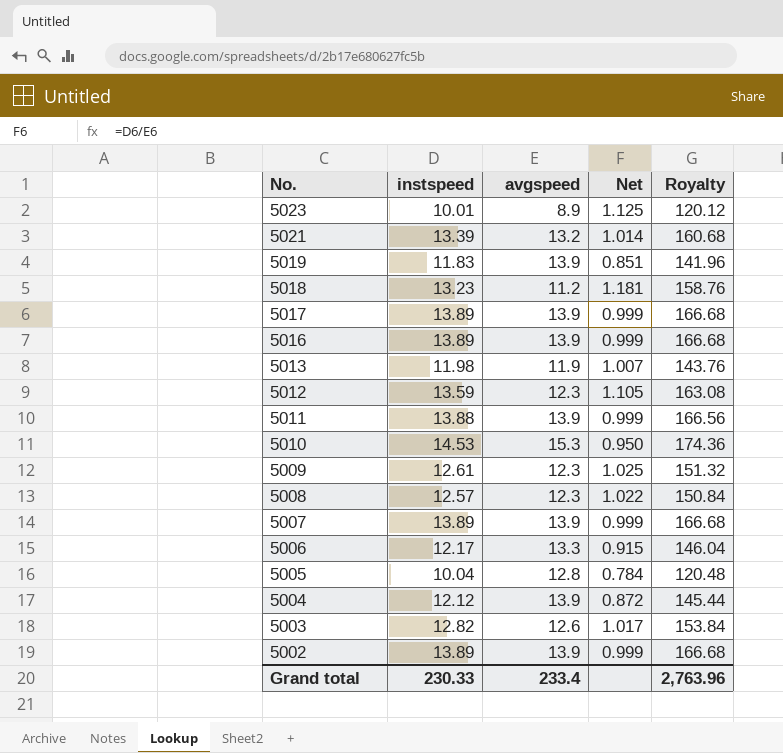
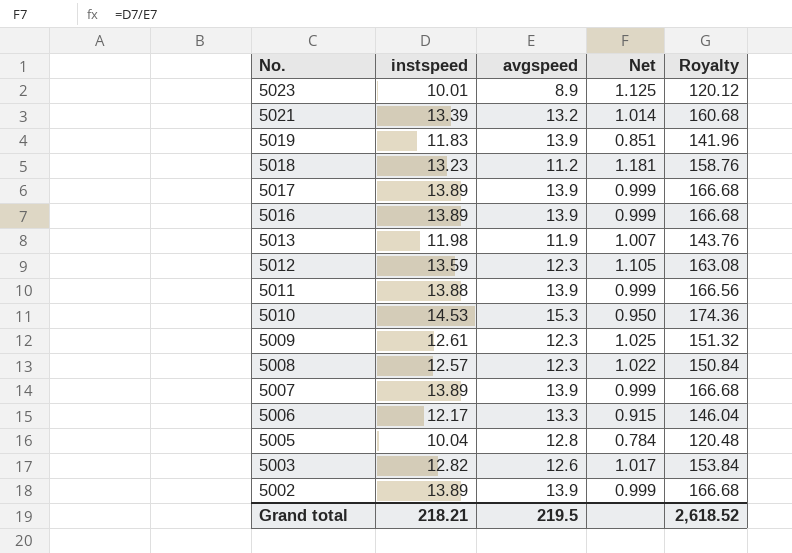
row 5004: 12.12 | 13.9 | 0.872 | 145.44 -> none
Grand total | instspeed: 230.33 -> 218.21
Grand total | avgspeed: 233.4 -> 219.5
Grand total | Royalty: 2,763.96 -> 2,618.52

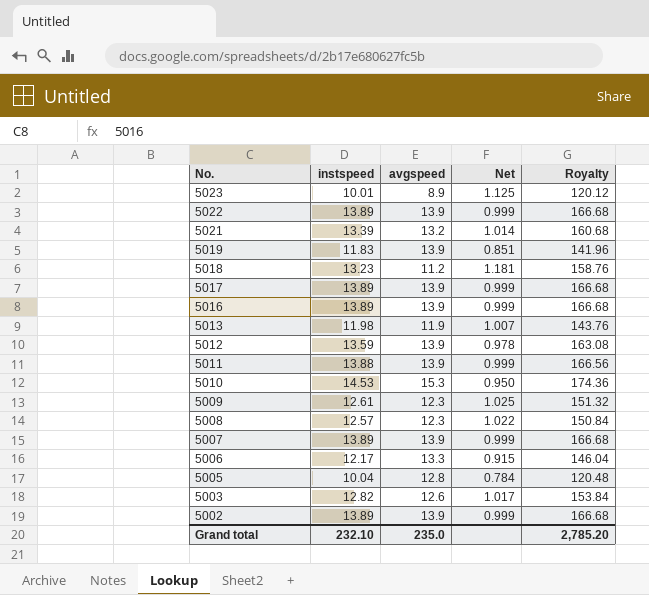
row 5022: none -> 13.89 | 13.9 | 0.999 | 166.68
5012 | avgspeed: 12.3 -> 13.9
5012 | Net: 1.105 -> 0.978
Grand total | instspeed: 218.21 -> 232.10
Grand total | avgspeed: 219.5 -> 235.0
Grand total | Royalty: 2,618.52 -> 2,785.20

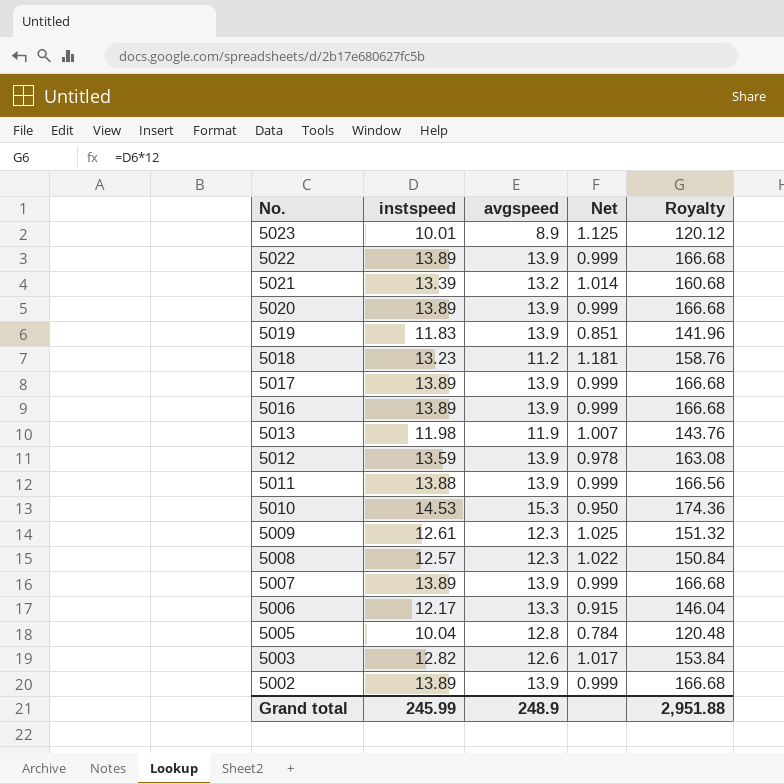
row 5020: none -> 13.89 | 13.9 | 0.999 | 166.68
Grand total | instspeed: 232.10 -> 245.99
Grand total | avgspeed: 235.0 -> 248.9
Grand total | Royalty: 2,785.20 -> 2,951.88

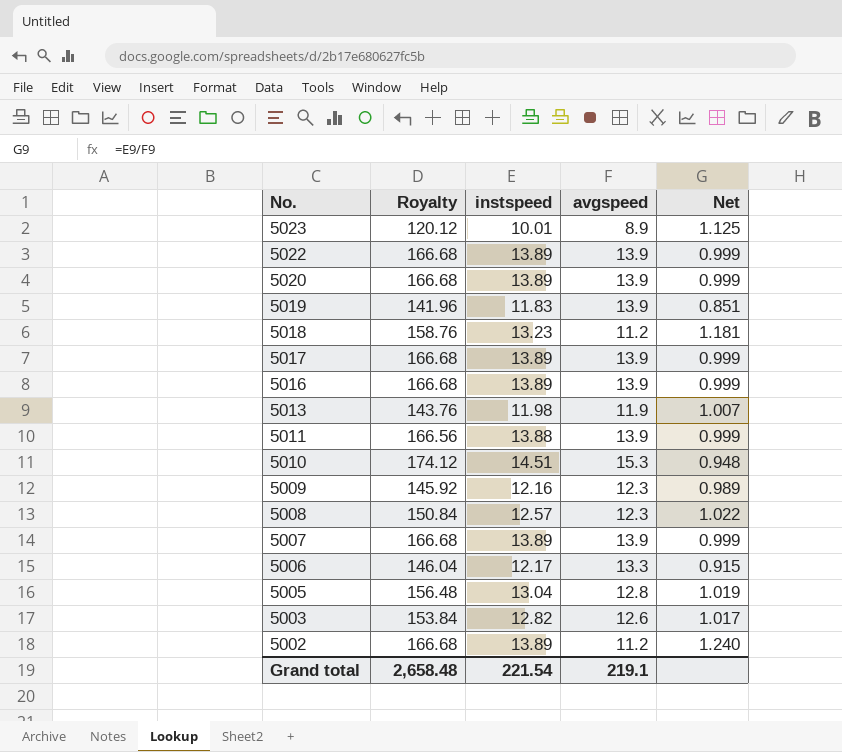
column Royalty | position: 5 -> 2
row 5021: 13.39 | 13.2 | 1.014 | 160.68 -> none
row 5012: 13.59 | 13.9 | 0.978 | 163.08 -> none
5010 | Royalty: 174.36 -> 174.12
5010 | instspeed: 14.53 -> 14.51
5010 | Net: 0.950 -> 0.948
5009 | Royalty: 151.32 -> 145.92
5009 | instspeed: 12.61 -> 12.16
5009 | Net: 1.025 -> 0.989
5005 | Royalty: 120.48 -> 156.48
5005 | instspeed: 10.04 -> 13.04
5005 | Net: 0.784 -> 1.019
5002 | avgspeed: 13.9 -> 11.2
5002 | Net: 0.999 -> 1.240
Grand total | Royalty: 2,951.88 -> 2,658.48
Grand total | instspeed: 245.99 -> 221.54
Grand total | avgspeed: 248.9 -> 219.1

